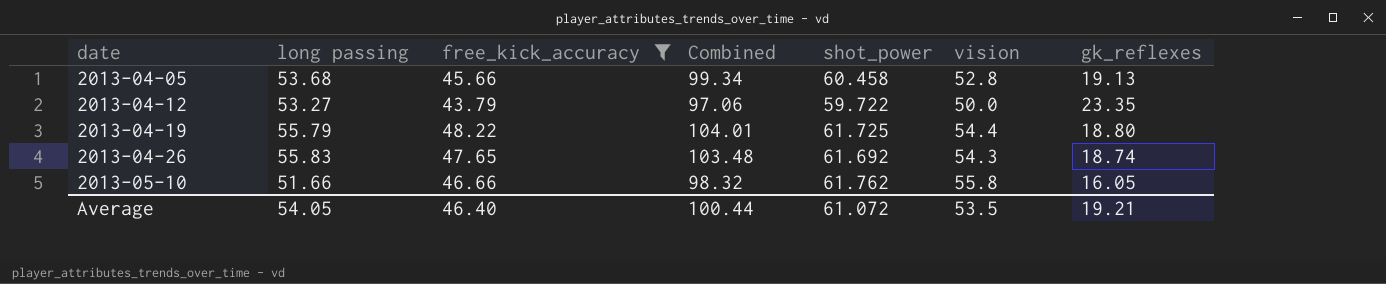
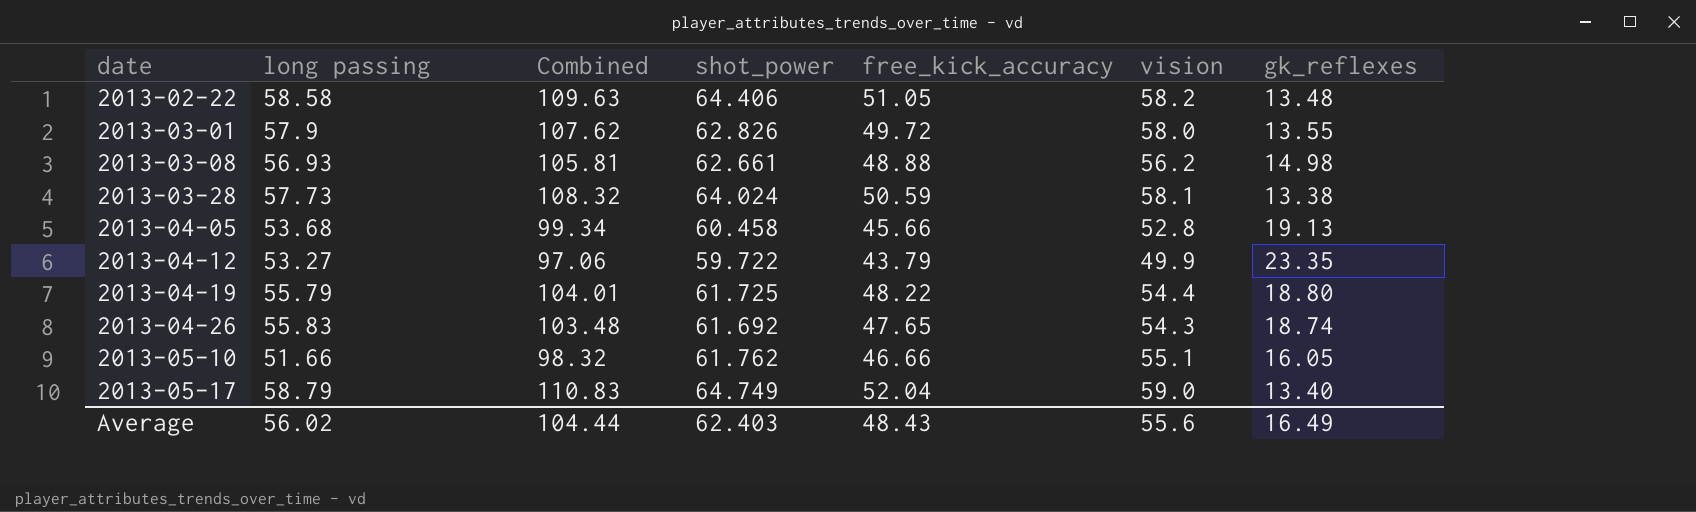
filter: free_kick_accuracy <= 48.22 -> none
column free_kick_accuracy | position: 3 -> 5
2013-04-12 | vision: 50.0 -> 49.9
2013-05-10 | vision: 55.8 -> 55.1
Average | long passing: 54.05 -> 56.02
Average | Combined: 100.44 -> 104.44
Average | shot_power: 61.072 -> 62.403
Average | free_kick_accuracy: 46.40 -> 48.43
Average | vision: 53.5 -> 55.6
Average | gk_reflexes: 19.21 -> 16.49

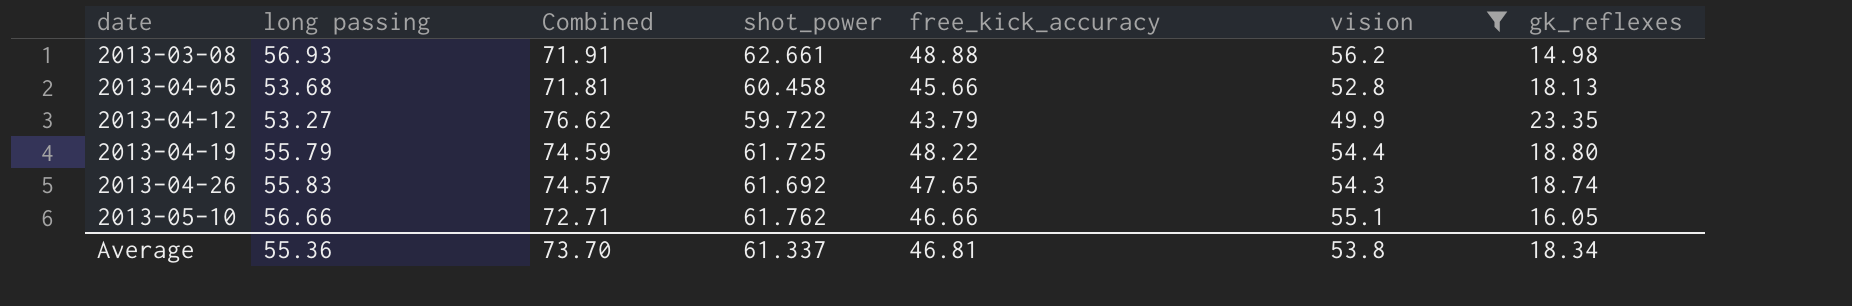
filter: none -> vision <= 56.2
column Combined | formula: [long passing] + [free_kick_accuracy] -> [long passing] + [gk_reflexes]
2013-04-05 | gk_reflexes: 19.13 -> 18.13
2013-05-10 | long passing: 51.66 -> 56.66
Average | long passing: 56.02 -> 55.36
Average | Combined: 104.44 -> 73.70
Average | shot_power: 62.403 -> 61.337
Average | free_kick_accuracy: 48.43 -> 46.81
Average | vision: 55.6 -> 53.8
Average | gk_reflexes: 16.49 -> 18.34

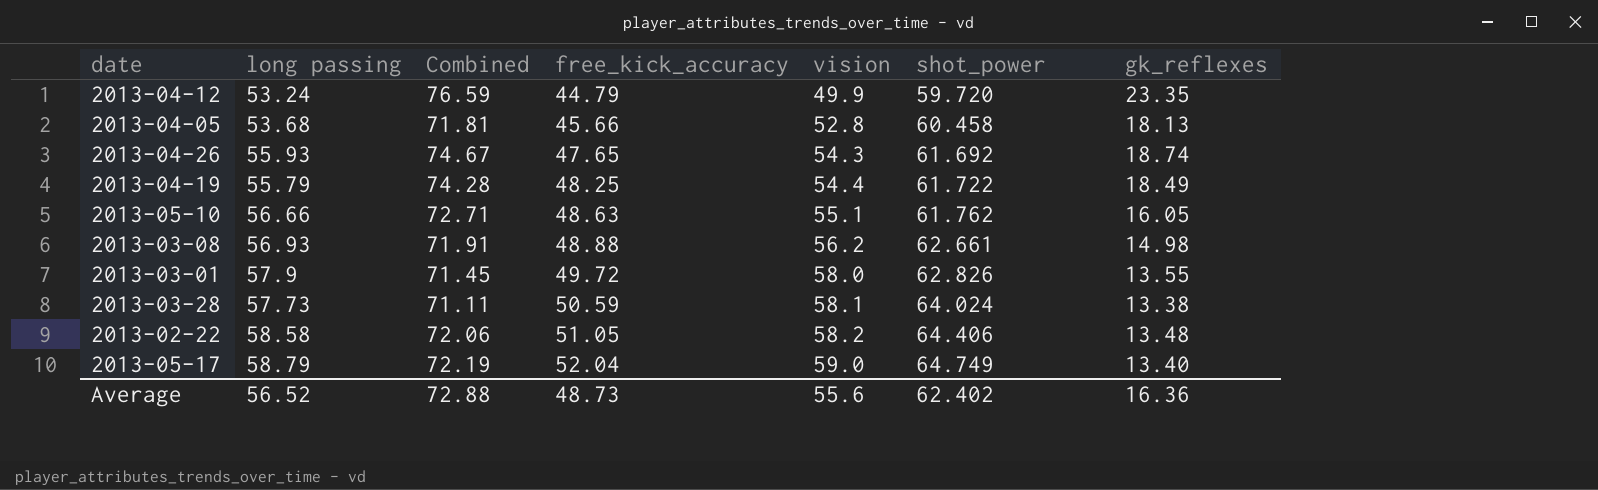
filter: vision <= 56.2 -> none
row order: date ascending -> free_kick_accuracy ascending
column shot_power | position: 4 -> 6
2013-04-12 | long passing: 53.27 -> 53.24
2013-04-12 | Combined: 76.62 -> 76.59
2013-04-12 | free_kick_accuracy: 43.79 -> 44.79
2013-04-12 | shot_power: 59.722 -> 59.720
2013-04-26 | long passing: 55.83 -> 55.93
2013-04-26 | Combined: 74.57 -> 74.67
2013-04-19 | Combined: 74.59 -> 74.28
2013-04-19 | free_kick_accuracy: 48.22 -> 48.25
2013-04-19 | shot_power: 61.725 -> 61.722
2013-04-19 | gk_reflexes: 18.80 -> 18.49
2013-05-10 | free_kick_accuracy: 46.66 -> 48.63
Average | long passing: 55.36 -> 56.52
Average | Combined: 73.70 -> 72.88
Average | free_kick_accuracy: 46.81 -> 48.73
Average | vision: 53.8 -> 55.6
Average | shot_power: 61.337 -> 62.402
Average | gk_reflexes: 18.34 -> 16.36

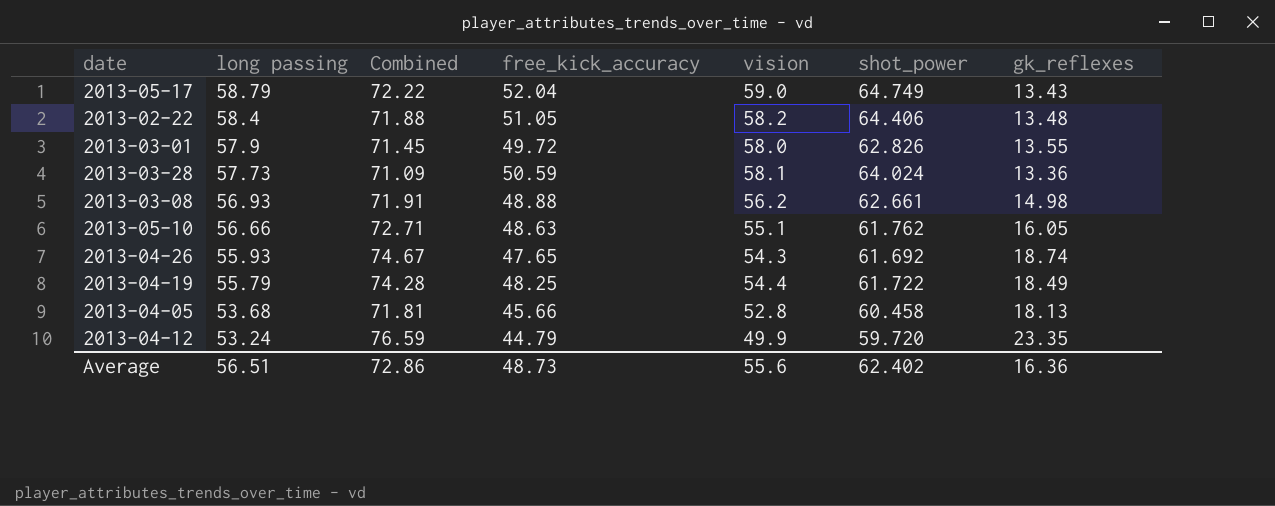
row order: free_kick_accuracy ascending -> long passing descending
2013-05-17 | Combined: 72.19 -> 72.22
2013-05-17 | gk_reflexes: 13.40 -> 13.43
2013-02-22 | long passing: 58.58 -> 58.4
2013-02-22 | Combined: 72.06 -> 71.88
2013-03-28 | Combined: 71.11 -> 71.09
2013-03-28 | gk_reflexes: 13.38 -> 13.36
Average | long passing: 56.52 -> 56.51
Average | Combined: 72.88 -> 72.86

